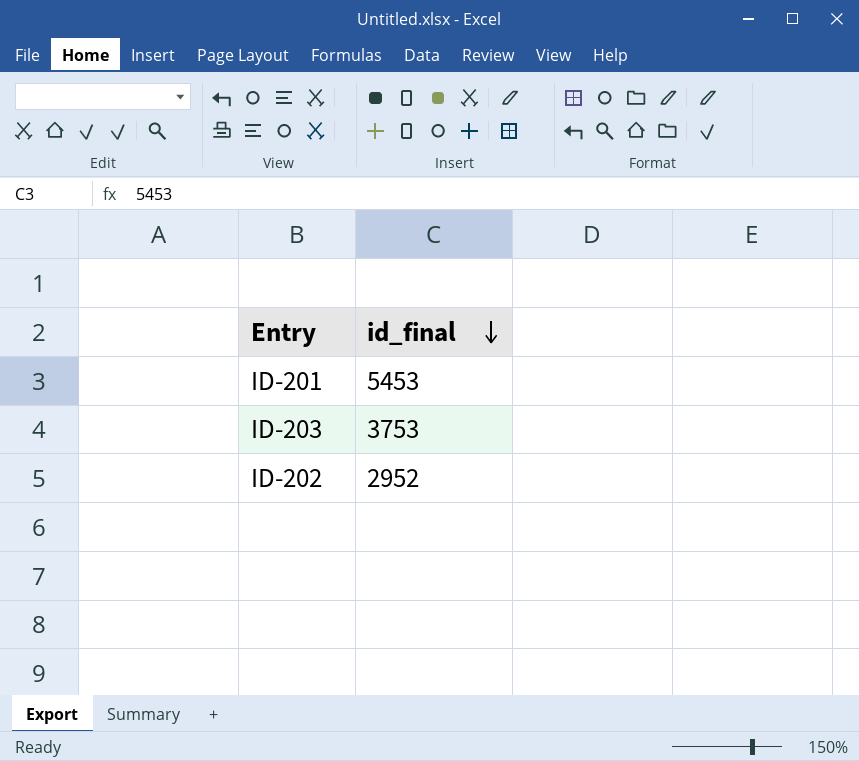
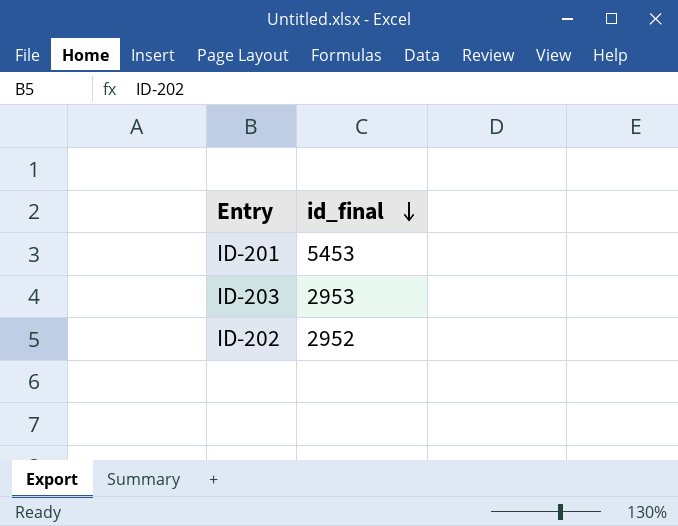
ID-203 | id_final: 3753 -> 2953

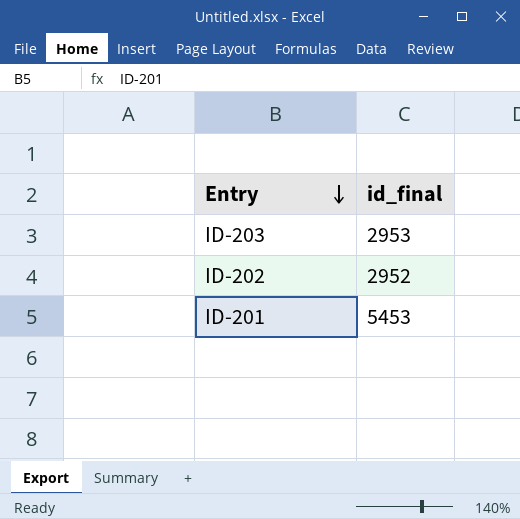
row order: id_final descending -> Entry descending

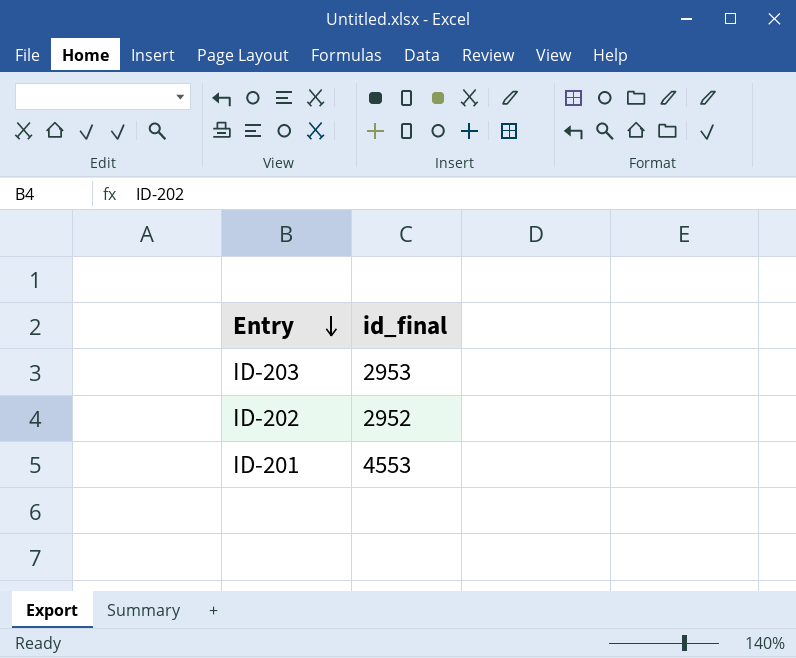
ID-201 | id_final: 5453 -> 4553

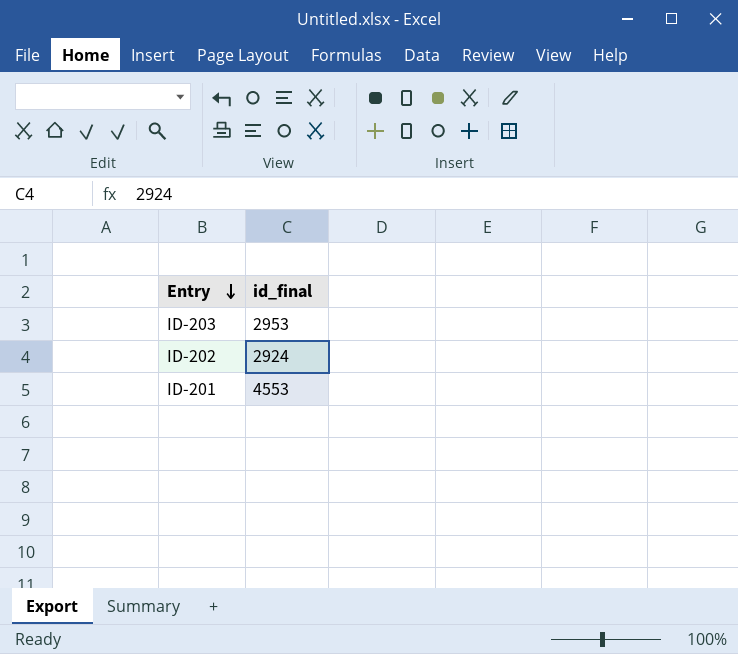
ID-202 | id_final: 2952 -> 2924

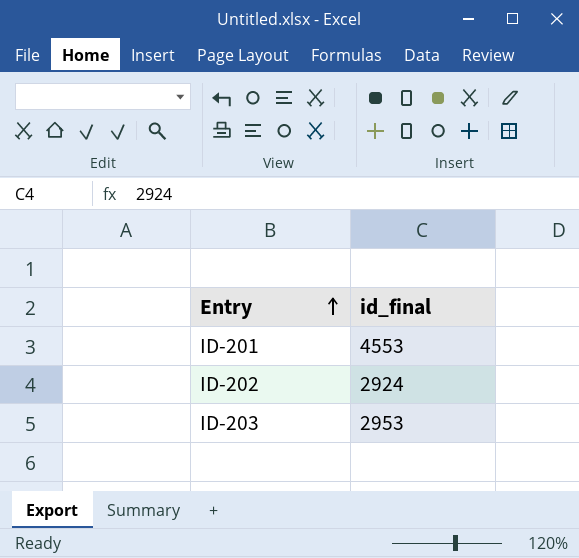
row order: Entry descending -> Entry ascending

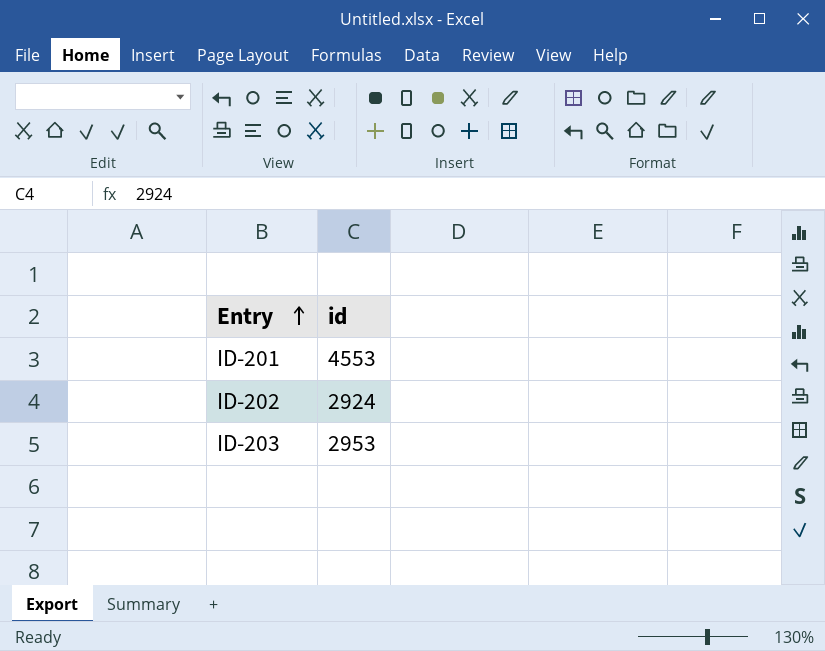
column name: id_final -> id

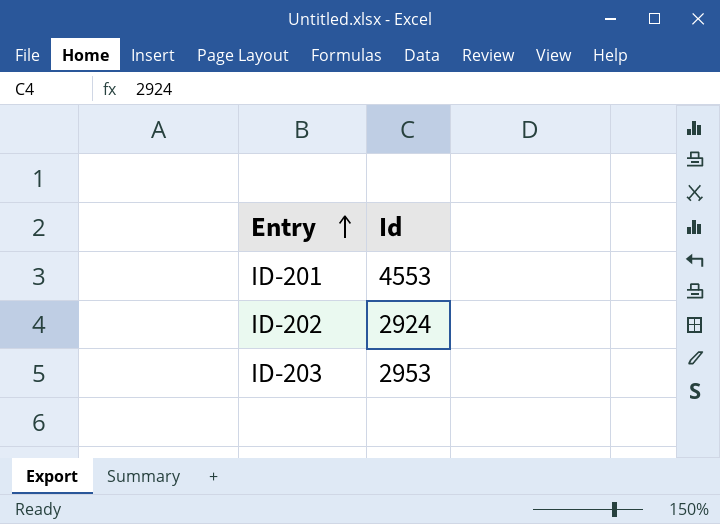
column name: id -> Id

